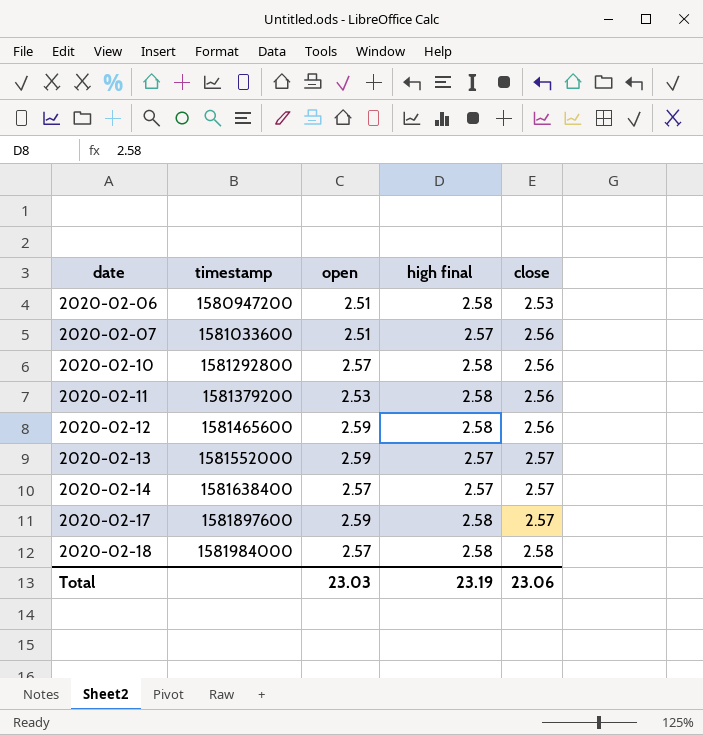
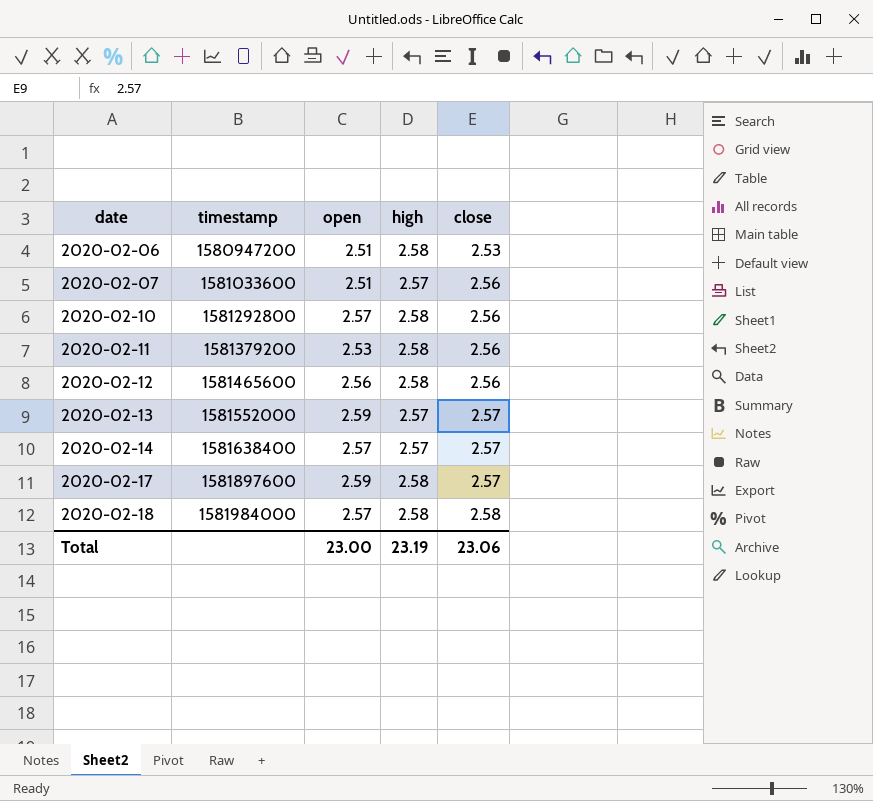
column name: high final -> high
2020-02-12 | open: 2.59 -> 2.56
Total | open: 23.03 -> 23.00

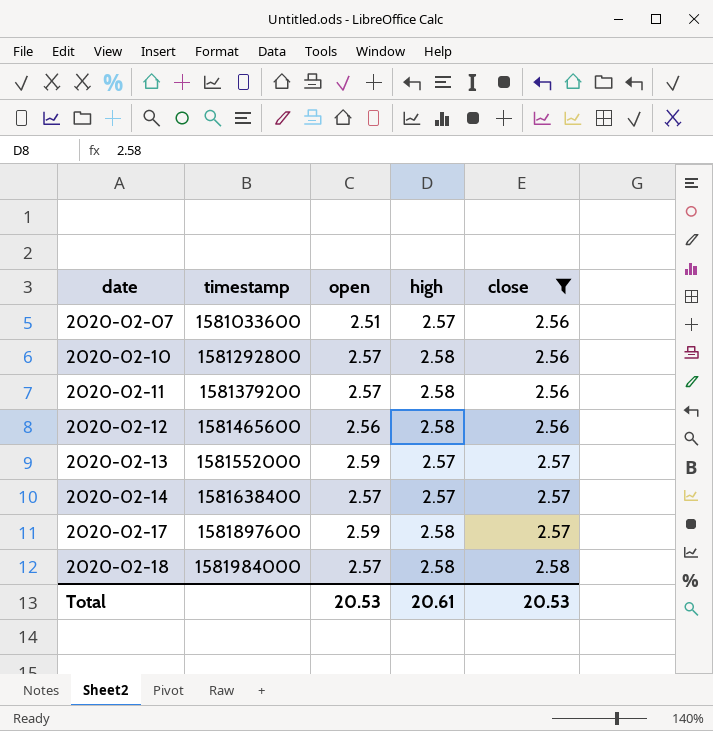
filter: none -> close != 2.53
2020-02-11 | open: 2.53 -> 2.57
Total | open: 23.00 -> 20.53
Total | high: 23.19 -> 20.61
Total | close: 23.06 -> 20.53

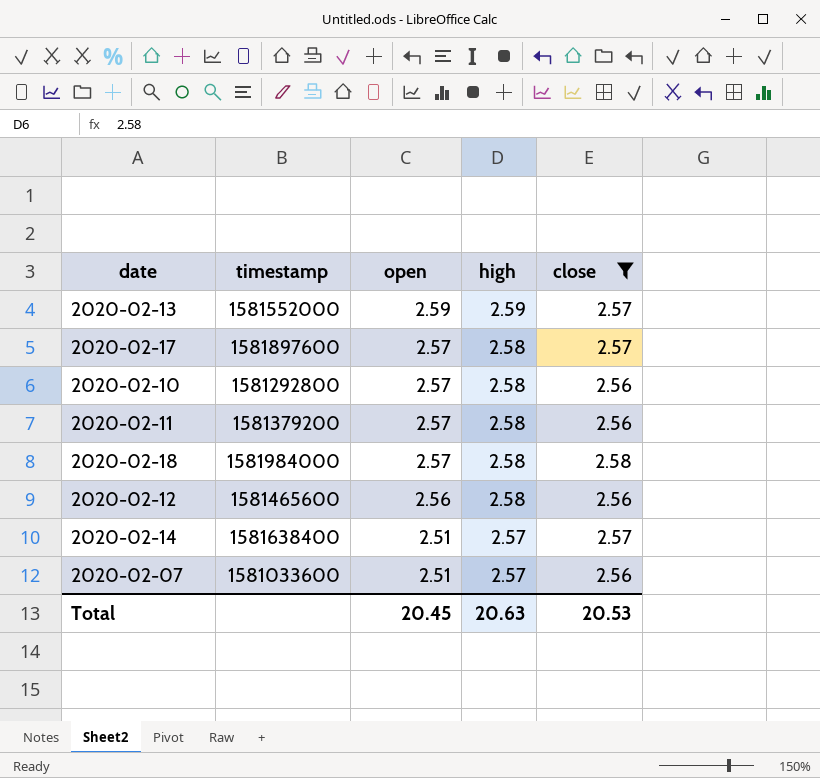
row order: date ascending -> open descending
2020-02-13 | high: 2.57 -> 2.59
2020-02-17 | open: 2.59 -> 2.57
2020-02-14 | open: 2.57 -> 2.51
Total | open: 20.53 -> 20.45
Total | high: 20.61 -> 20.63

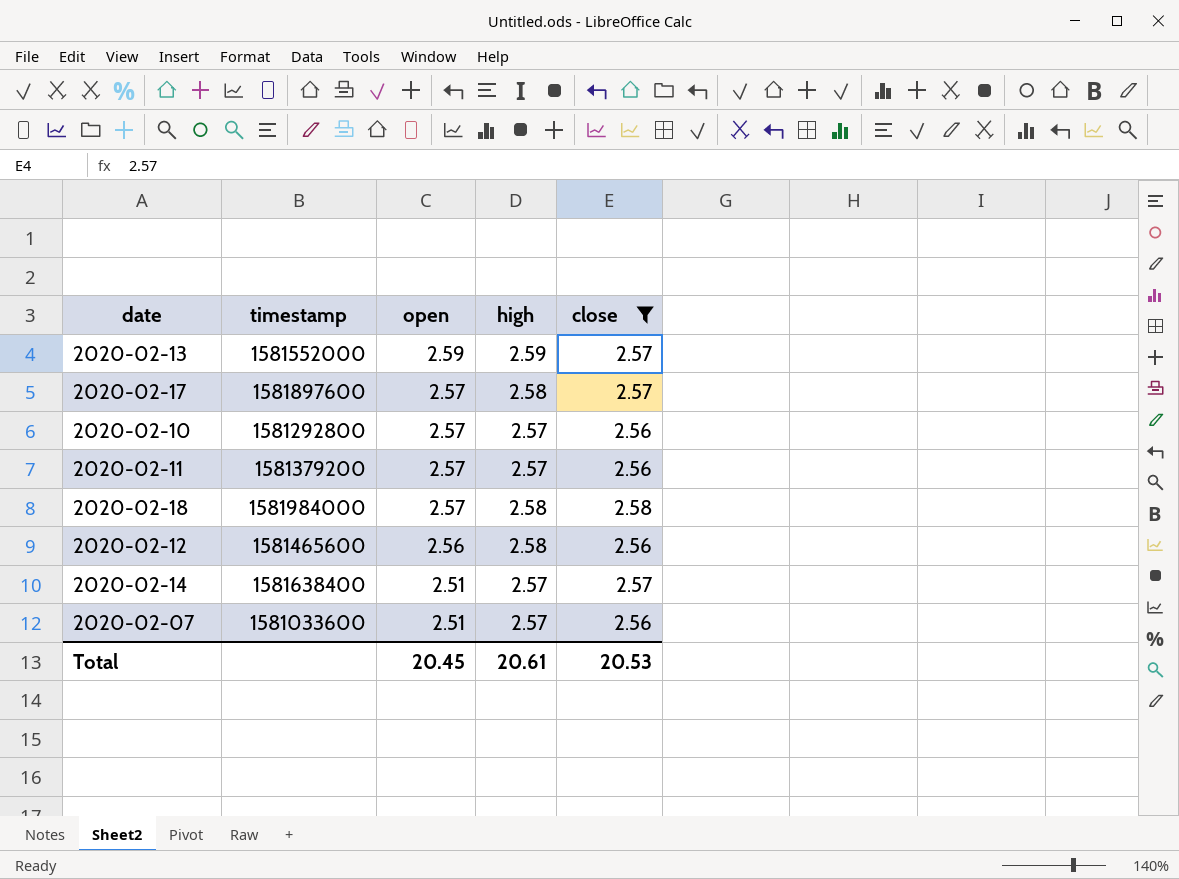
2020-02-10 | high: 2.58 -> 2.57
2020-02-11 | high: 2.58 -> 2.57
Total | high: 20.63 -> 20.61

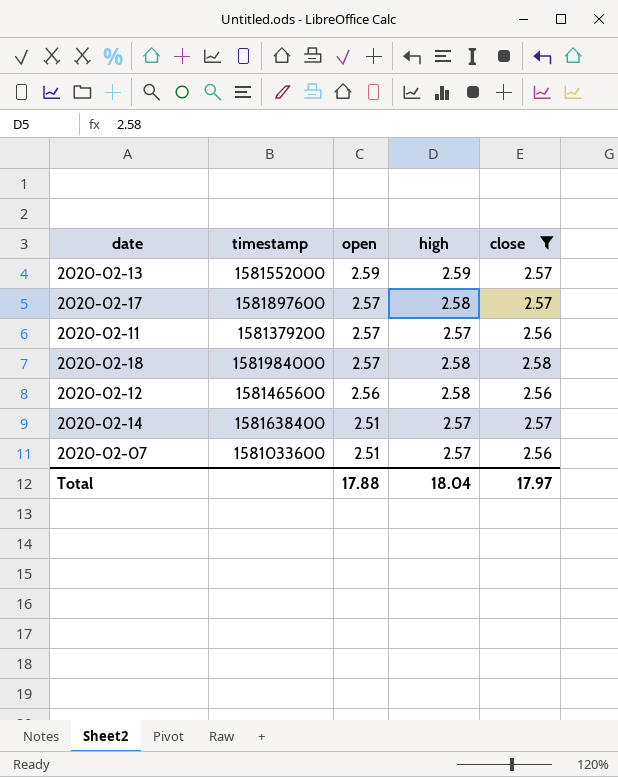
row 2020-02-10: 1581292800 | 2.57 | 2.57 | 2.56 -> none
Total | open: 20.45 -> 17.88
Total | high: 20.61 -> 18.04
Total | close: 20.53 -> 17.97

